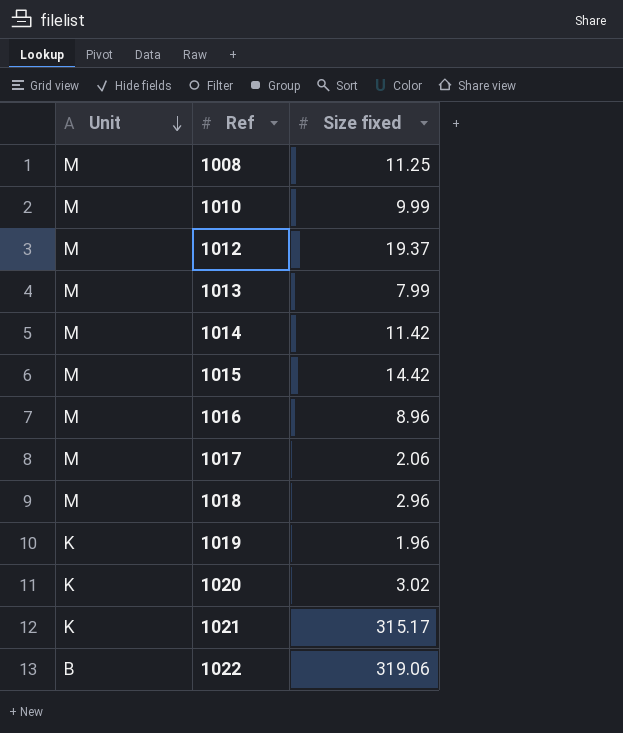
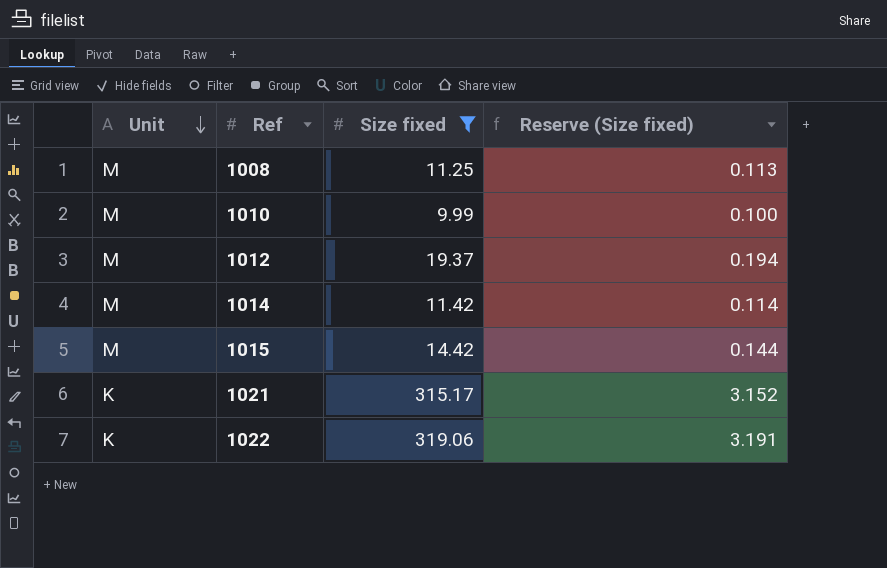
filter: none -> Size fixed >= 9.99
column Reserve (Size fixed) | formula: none -> [Size fixed] * 0.01
1022 | Unit: B -> K

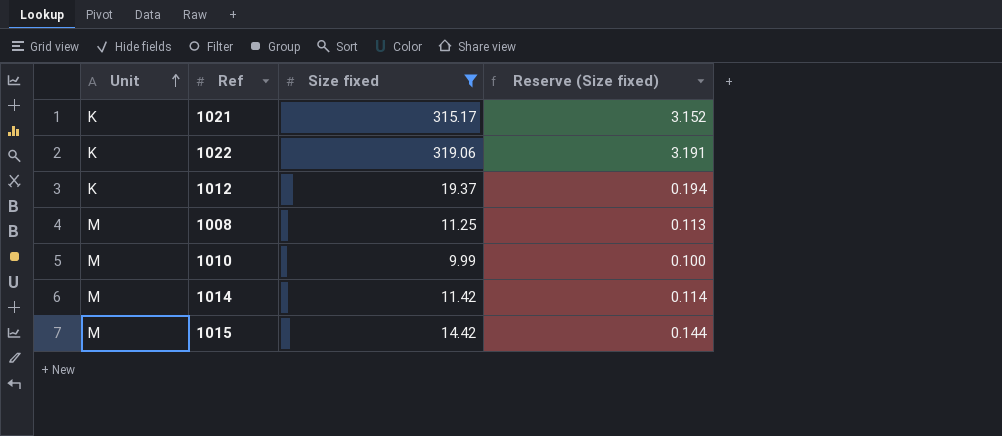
row order: Unit descending -> Unit ascending
1012 | Unit: M -> K

